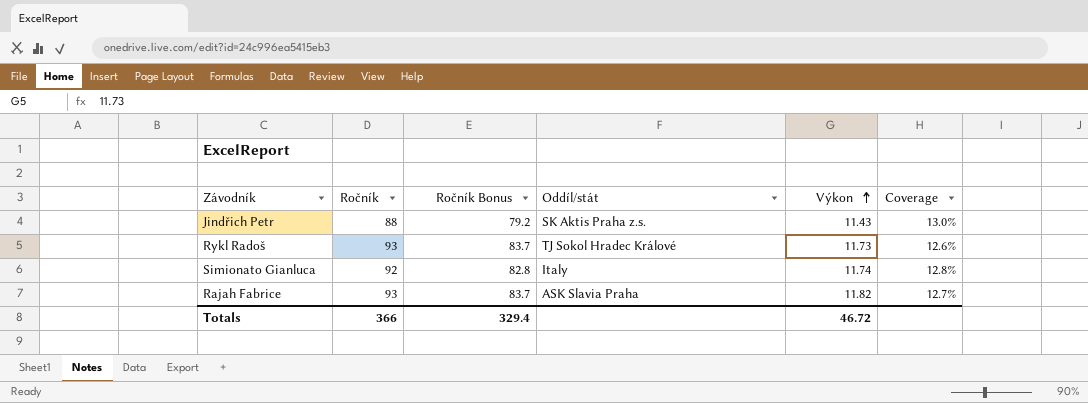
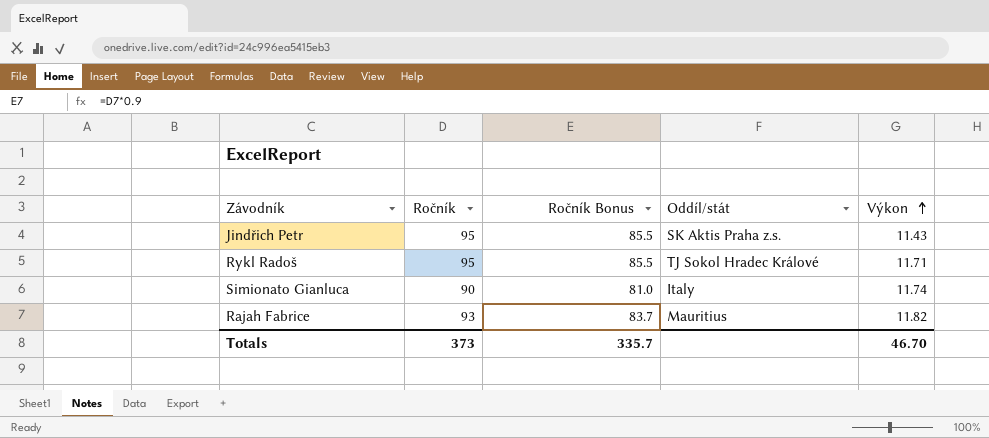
column Coverage | formula: [Výkon] / [Ročník] -> none
Jindřich Petr | Ročník: 88 -> 95
Jindřich Petr | Ročník Bonus: 79.2 -> 85.5
Rykl Radoš | Ročník: 93 -> 95
Rykl Radoš | Ročník Bonus: 83.7 -> 85.5
Rykl Radoš | Výkon: 11.73 -> 11.71
Simionato Gianluca | Ročník: 92 -> 90
Simionato Gianluca | Ročník Bonus: 82.8 -> 81.0
Rajah Fabrice | Oddíl/stát: ASK Slavia Praha -> Mauritius
Totals | Ročník: 366 -> 373
Totals | Ročník Bonus: 329.4 -> 335.7
Totals | Výkon: 46.72 -> 46.70

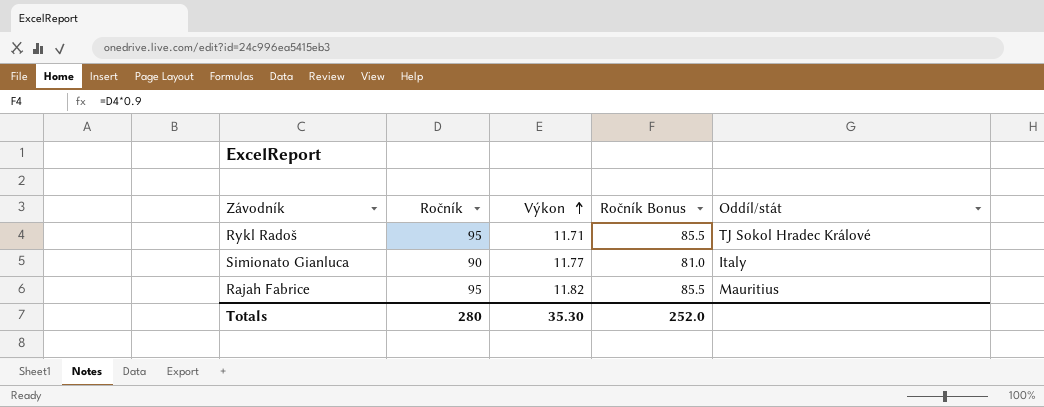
column Výkon | position: 5 -> 3
row Jindřich Petr: 95 | 85.5 | SK Aktis Praha z.s. | 11.43 -> none
Simionato Gianluca | Výkon: 11.74 -> 11.77
Rajah Fabrice | Ročník: 93 -> 95
Rajah Fabrice | Ročník Bonus: 83.7 -> 85.5
Totals | Ročník: 373 -> 280
Totals | Výkon: 46.70 -> 35.30
Totals | Ročník Bonus: 335.7 -> 252.0

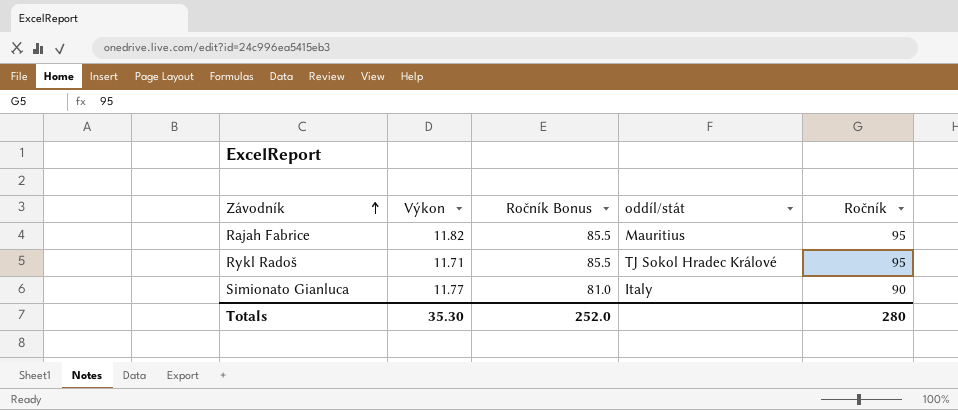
row order: Výkon ascending -> Závodník ascending
column name: Oddíl/stát -> oddíl/stát
column Ročník | position: 2 -> 5

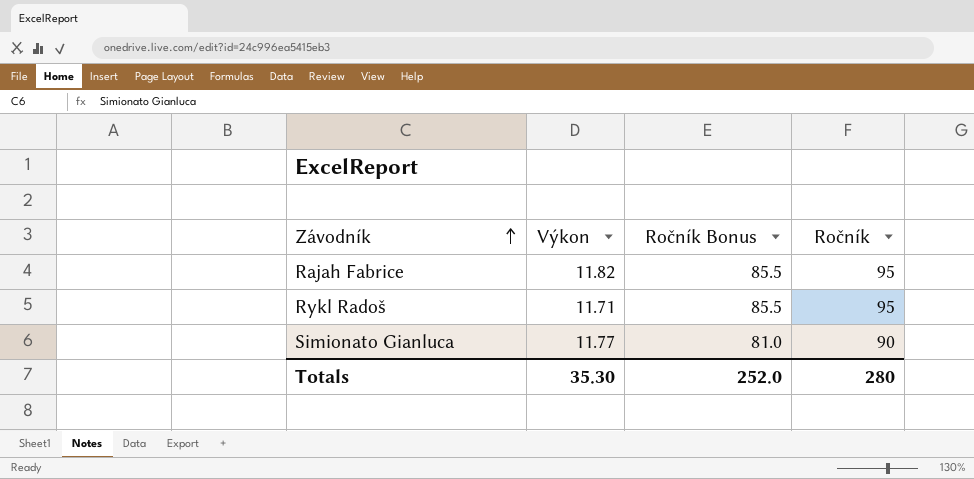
column oddíl/stát | position: 4 -> none

